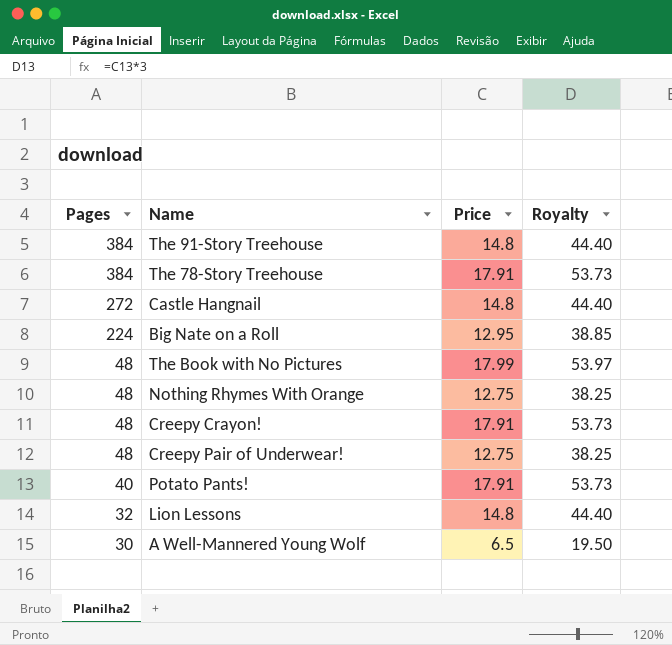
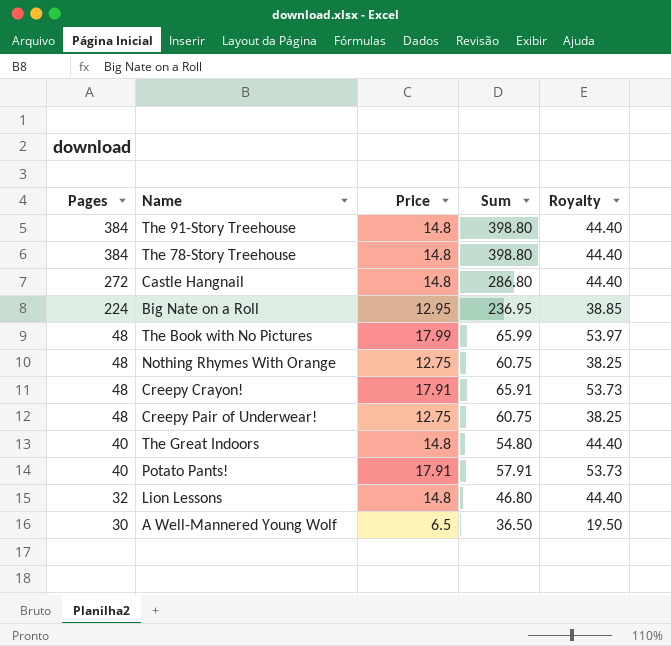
column Sum | formula: none -> [Pages] + [Price]
The 78-Story Treehouse | Price: 17.91 -> 14.8
The 78-Story Treehouse | Royalty: 53.73 -> 44.40
row The Great Indoors: none -> 40 | 14.8 | 54.80 | 44.40

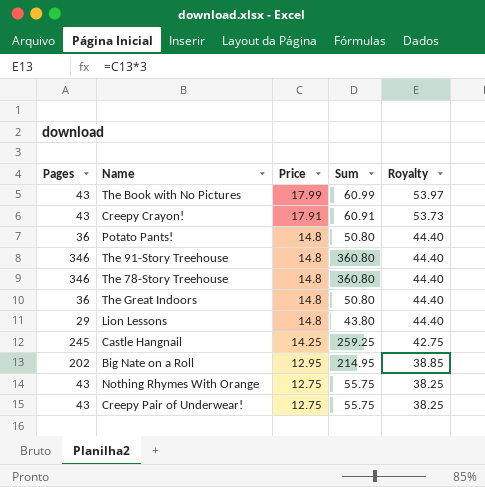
row order: Pages descending -> Price descending
row A Well-Mannered Young Wolf: 30 | 6.5 | 36.50 | 19.50 -> none
The Book with No Pictures | Pages: 48 -> 43
The Book with No Pictures | Sum: 65.99 -> 60.99
Creepy Crayon! | Pages: 48 -> 43
Creepy Crayon! | Sum: 65.91 -> 60.91
Potato Pants! | Pages: 40 -> 36
Potato Pants! | Price: 17.91 -> 14.8
Potato Pants! | Sum: 57.91 -> 50.80
Potato Pants! | Royalty: 53.73 -> 44.40
The 91-Story Treehouse | Pages: 384 -> 346
The 91-Story Treehouse | Sum: 398.80 -> 360.80
The 78-Story Treehouse | Pages: 384 -> 346
The 78-Story Treehouse | Sum: 398.80 -> 360.80
The Great Indoors | Pages: 40 -> 36
The Great Indoors | Sum: 54.80 -> 50.80
Lion Lessons | Pages: 32 -> 29
Lion Lessons | Sum: 46.80 -> 43.80
Castle Hangnail | Pages: 272 -> 245
Castle Hangnail | Price: 14.8 -> 14.25
Castle Hangnail | Sum: 286.80 -> 259.25
Castle Hangnail | Royalty: 44.40 -> 42.75
Big Nate on a Roll | Pages: 224 -> 202
Big Nate on a Roll | Sum: 236.95 -> 214.95
Nothing Rhymes With Orange | Pages: 48 -> 43
Nothing Rhymes With Orange | Sum: 60.75 -> 55.75
Creepy Pair of Underwear! | Pages: 48 -> 43
Creepy Pair of Underwear! | Sum: 60.75 -> 55.75

